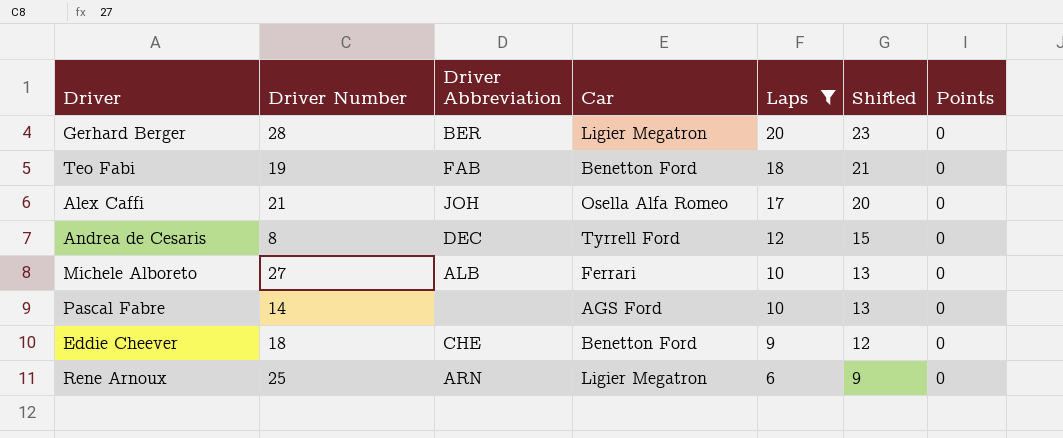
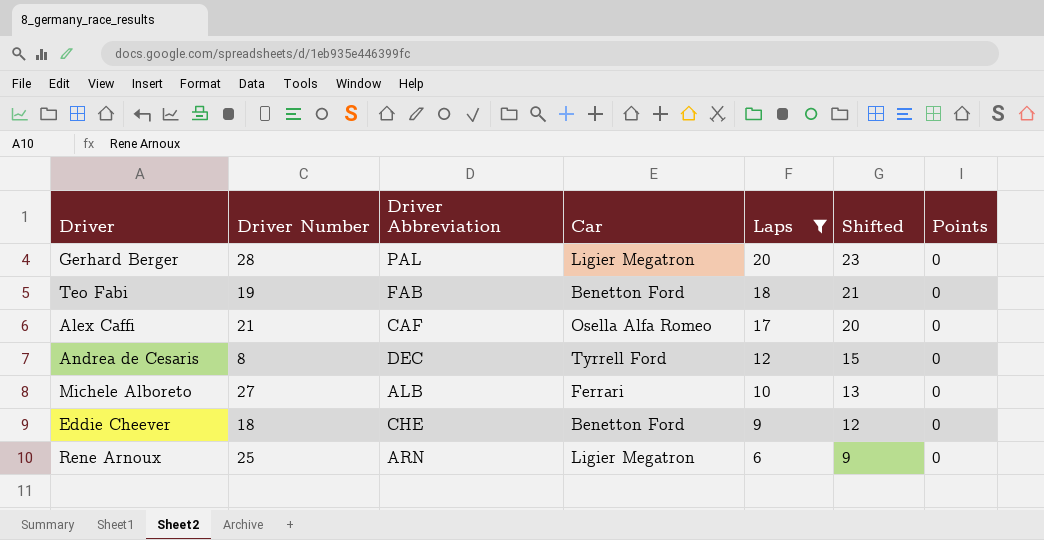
row Pascal Fabre: 14 | none | AGS Ford | 10 | 13 | 0 -> none
Gerhard Berger | Driver Abbreviation: BER -> PAL
Alex Caffi | Driver Abbreviation: JOH -> CAF

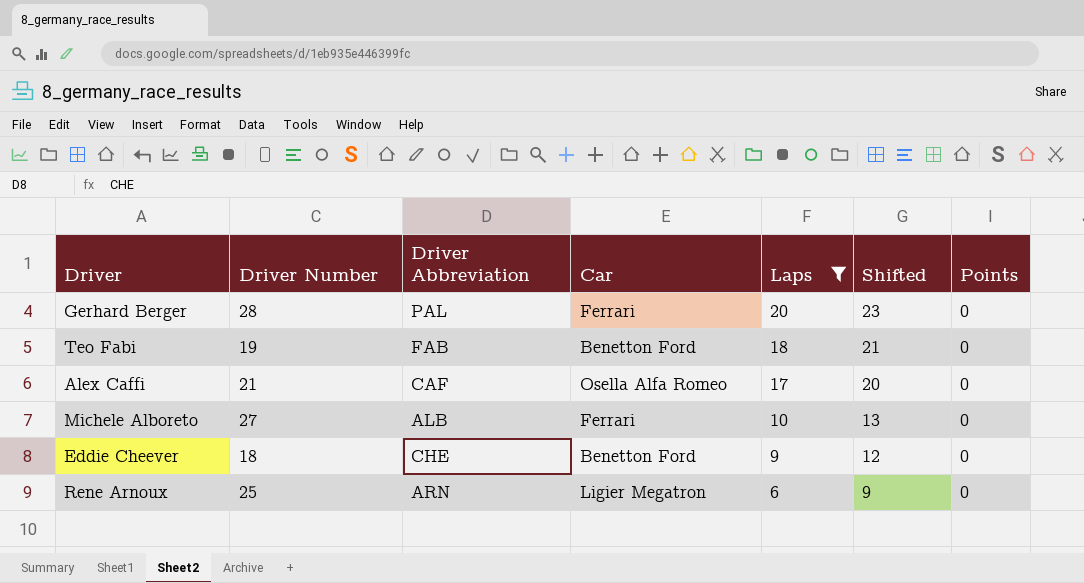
row Andrea de Cesaris: 8 | DEC | Tyrrell Ford | 12 | 15 | 0 -> none
Gerhard Berger | Car: Ligier Megatron -> Ferrari

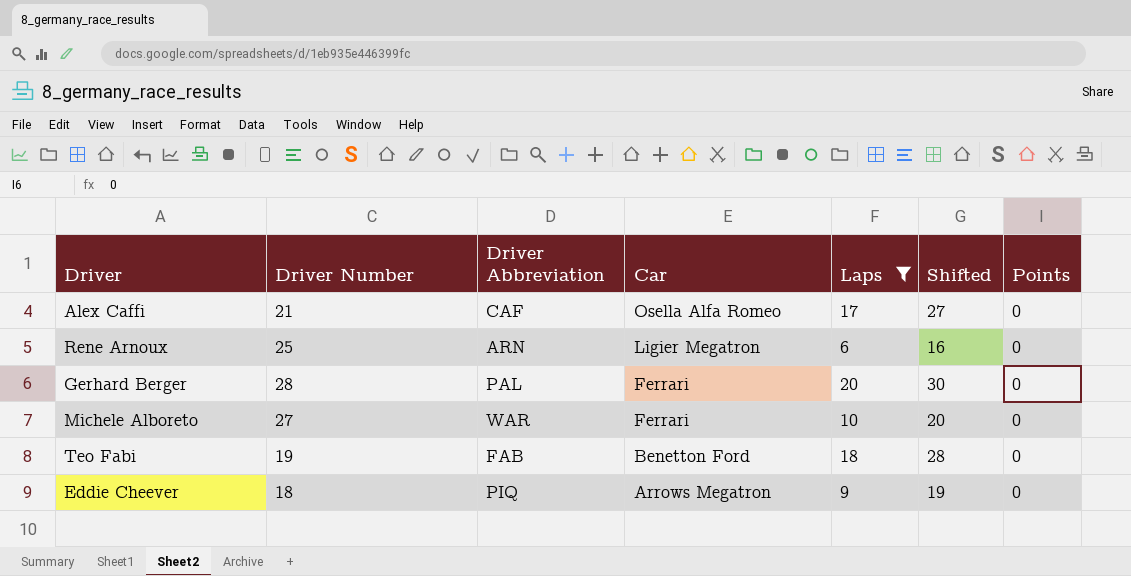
row order: Laps descending -> Car descending
column Shifted | formula: [Laps] + 3 -> [Laps] + 10
Michele Alboreto | Driver Abbreviation: ALB -> WAR
Eddie Cheever | Driver Abbreviation: CHE -> PIQ
Eddie Cheever | Car: Benetton Ford -> Arrows Megatron

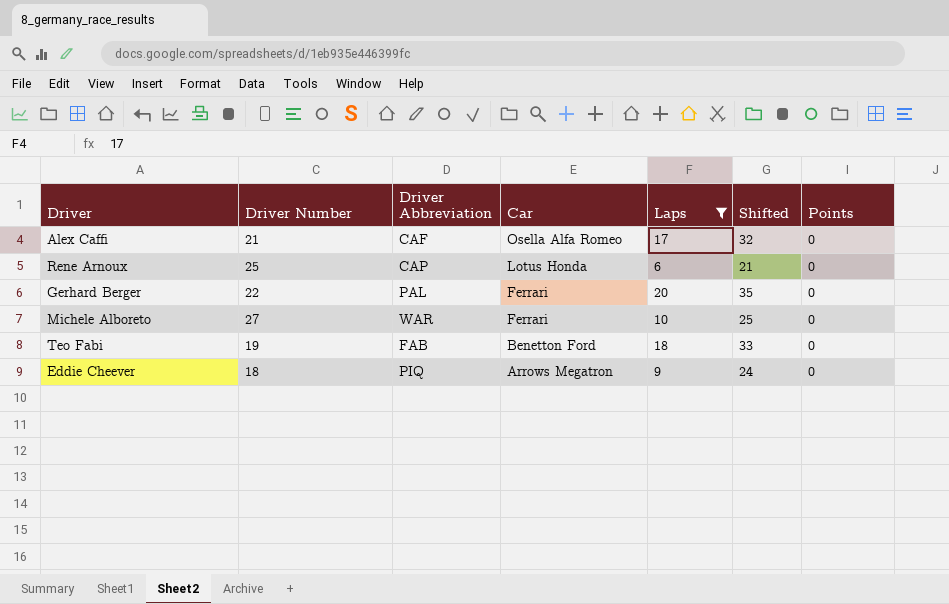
column Shifted | formula: [Laps] + 10 -> [Laps] + 15
Rene Arnoux | Driver Abbreviation: ARN -> CAP
Rene Arnoux | Car: Ligier Megatron -> Lotus Honda
Gerhard Berger | Driver Number: 28 -> 22

